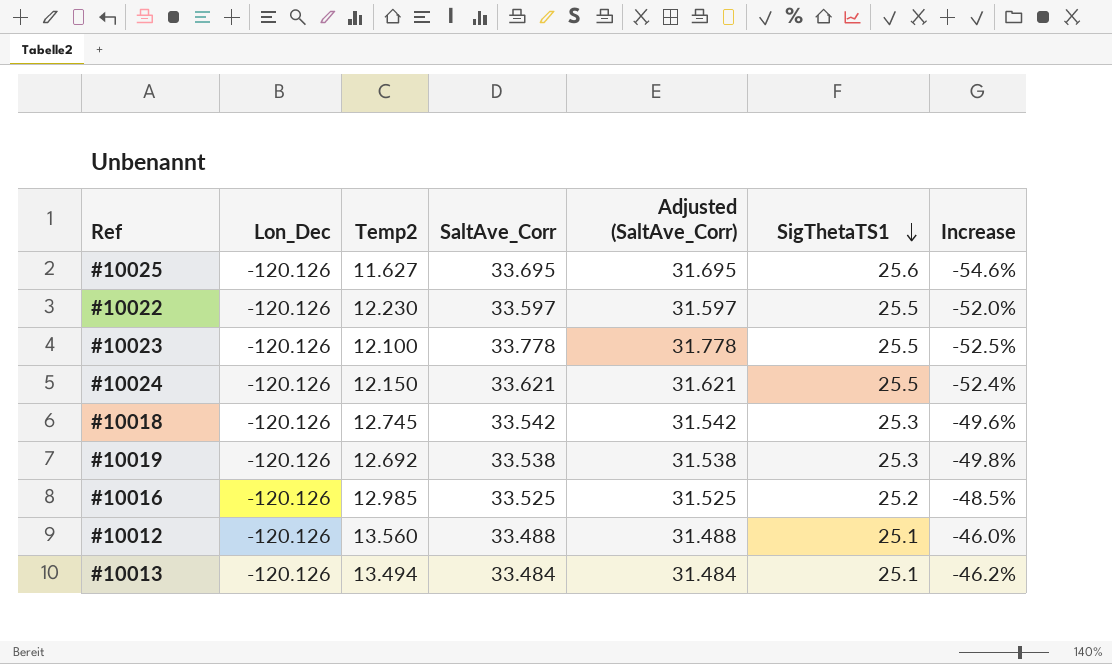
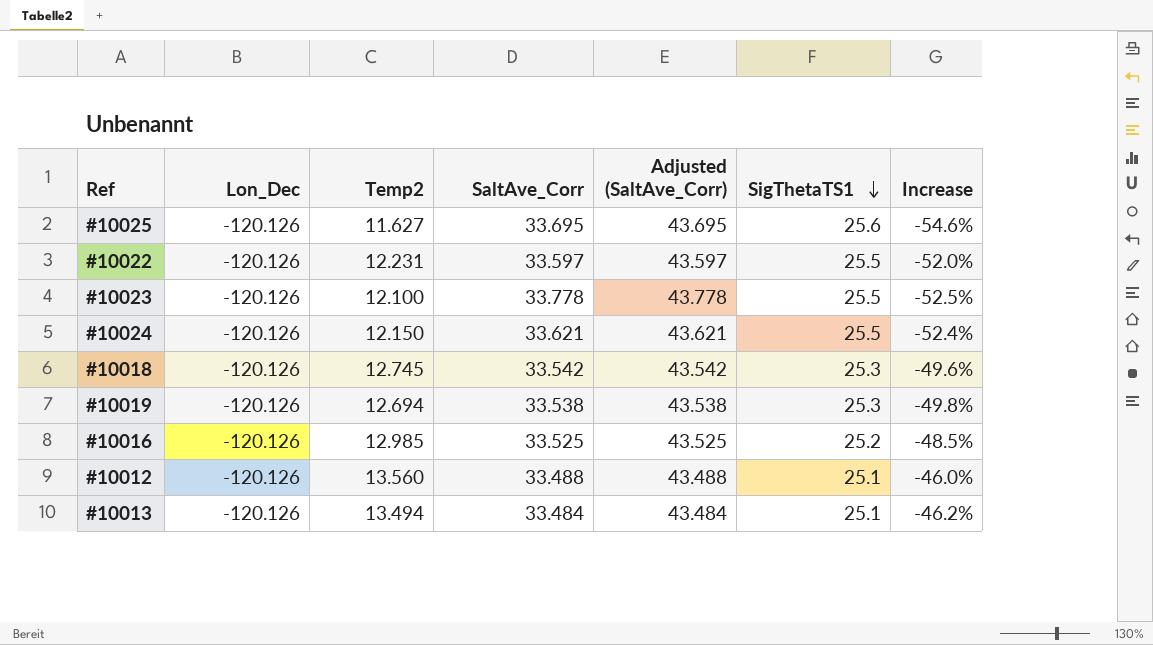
column Adjusted (SaltAve_Corr) | formula: [SaltAve_Corr] - 2 -> [SaltAve_Corr] + 10
#10022 | Temp2: 12.230 -> 12.231
#10019 | Temp2: 12.692 -> 12.694

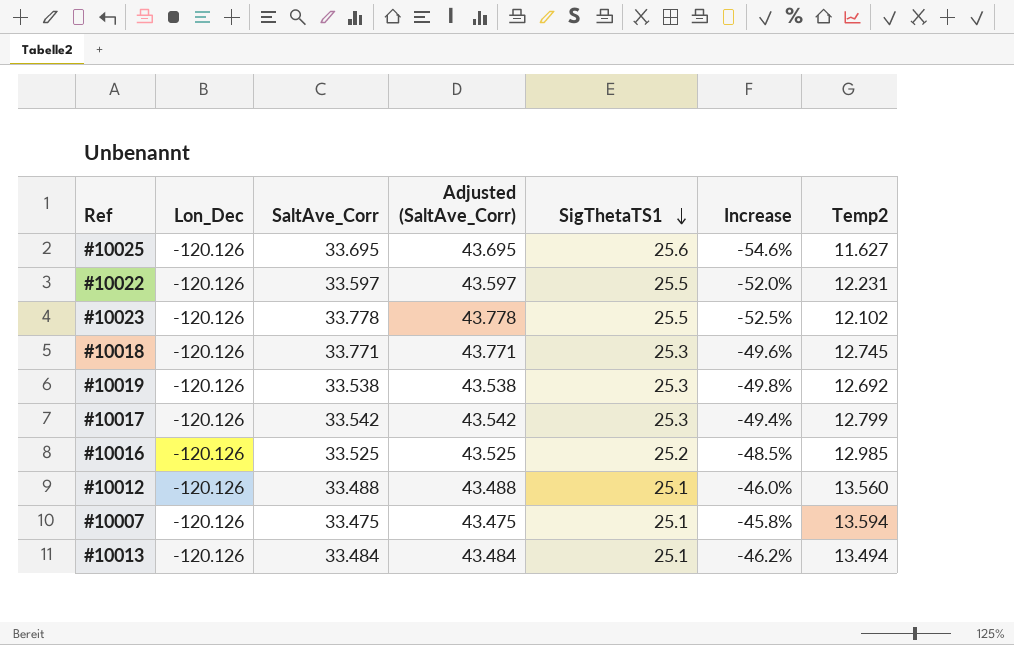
column Temp2 | position: 3 -> 7
row #10024: -120.126 | 12.150 | 33.621 | 43.621 | 25.5 | -52.4% -> none
#10023 | Temp2: 12.100 -> 12.102
#10018 | SaltAve_Corr: 33.542 -> 33.771
#10018 | Adjusted (SaltAve_Corr): 43.542 -> 43.771
#10019 | Temp2: 12.694 -> 12.692
row #10017: none -> -120.126 | 33.542 | 43.542 | 25.3 | -49.4% | 12.799
row #10007: none -> -120.126 | 33.475 | 43.475 | 25.1 | -45.8% | 13.594

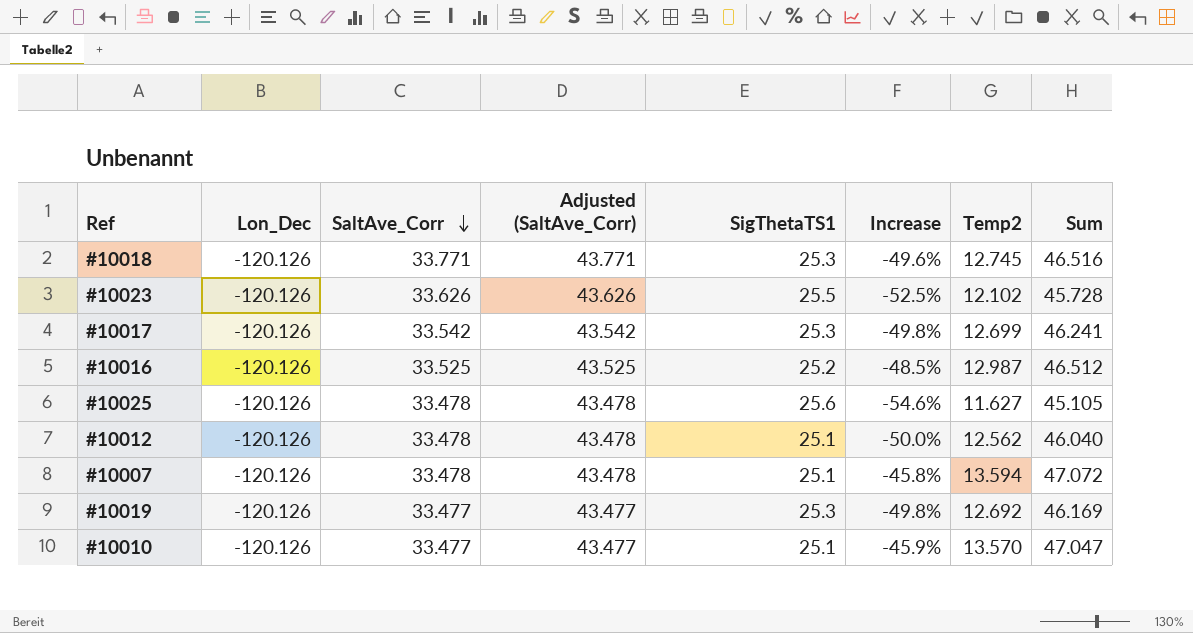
row order: SigThetaTS1 descending -> SaltAve_Corr descending
column Sum | formula: none -> [SaltAve_Corr] + [Temp2]
row #10022: -120.126 | 33.597 | 43.597 | 25.5 | -52.0% | 12.231 -> none
row #10013: -120.126 | 33.484 | 43.484 | 25.1 | -46.2% | 13.494 -> none
#10023 | SaltAve_Corr: 33.778 -> 33.626
#10023 | Adjusted (SaltAve_Corr): 43.778 -> 43.626
#10017 | Increase: -49.4% -> -49.8%
#10017 | Temp2: 12.799 -> 12.699
#10016 | Temp2: 12.985 -> 12.987
#10025 | SaltAve_Corr: 33.695 -> 33.478
#10025 | Adjusted (SaltAve_Corr): 43.695 -> 43.478
#10012 | SaltAve_Corr: 33.488 -> 33.478
#10012 | Adjusted (SaltAve_Corr): 43.488 -> 43.478
#10012 | Increase: -46.0% -> -50.0%
#10012 | Temp2: 13.560 -> 12.562
#10007 | SaltAve_Corr: 33.475 -> 33.478
#10007 | Adjusted (SaltAve_Corr): 43.475 -> 43.478
#10019 | SaltAve_Corr: 33.538 -> 33.477
#10019 | Adjusted (SaltAve_Corr): 43.538 -> 43.477
row #10010: none -> -120.126 | 33.477 | 43.477 | 25.1 | -45.9% | 13.570 | 47.047

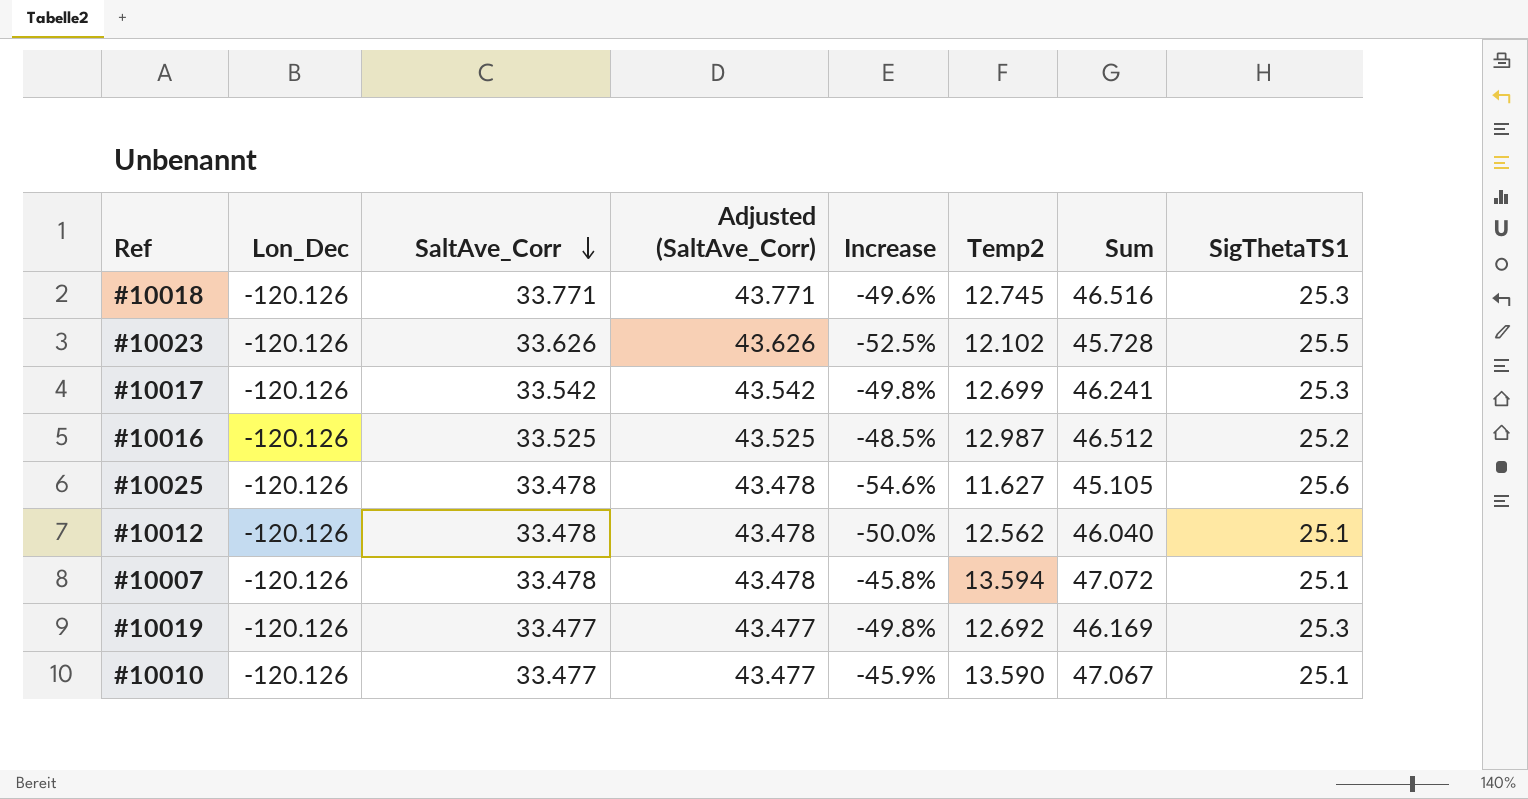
column SigThetaTS1 | position: 5 -> 8
#10010 | Temp2: 13.570 -> 13.590
#10010 | Sum: 47.047 -> 47.067

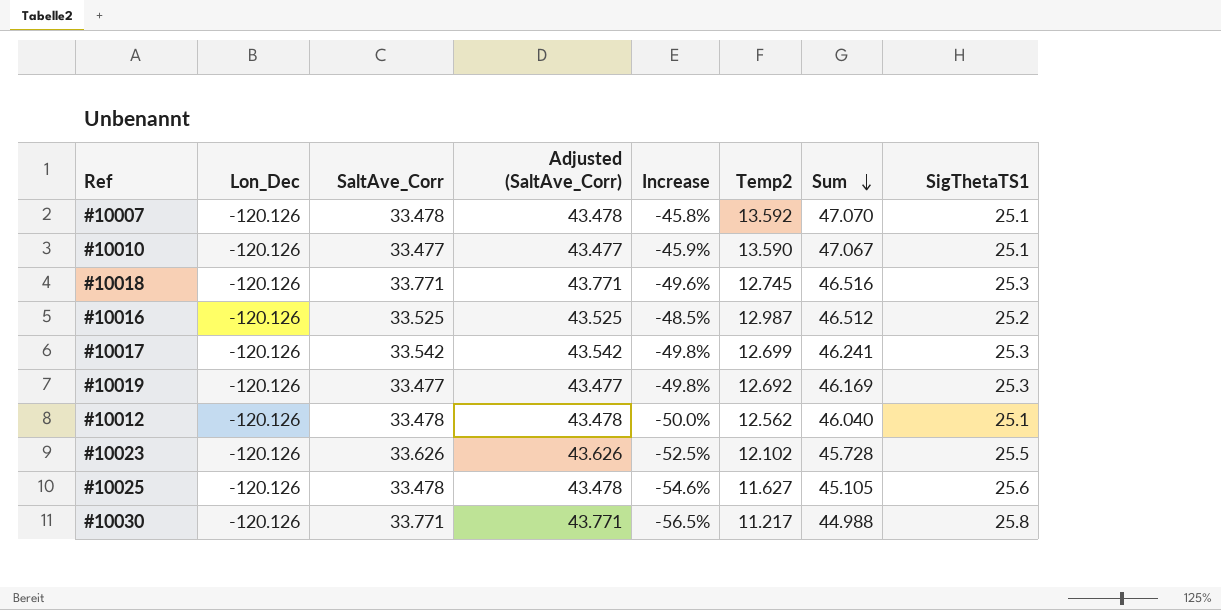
row order: SaltAve_Corr descending -> Sum descending
#10007 | Temp2: 13.594 -> 13.592
#10007 | Sum: 47.072 -> 47.070
row #10030: none -> -120.126 | 33.771 | 43.771 | -56.5% | 11.217 | 44.988 | 25.8

